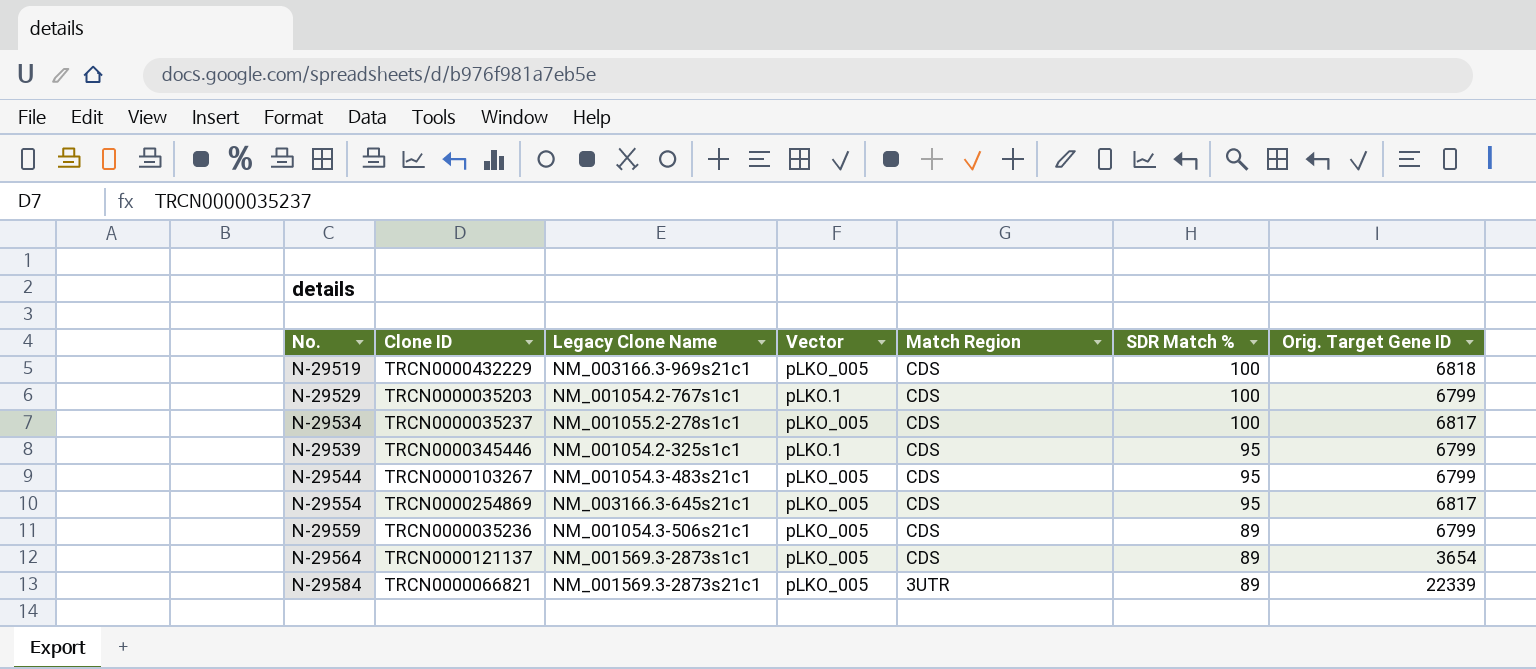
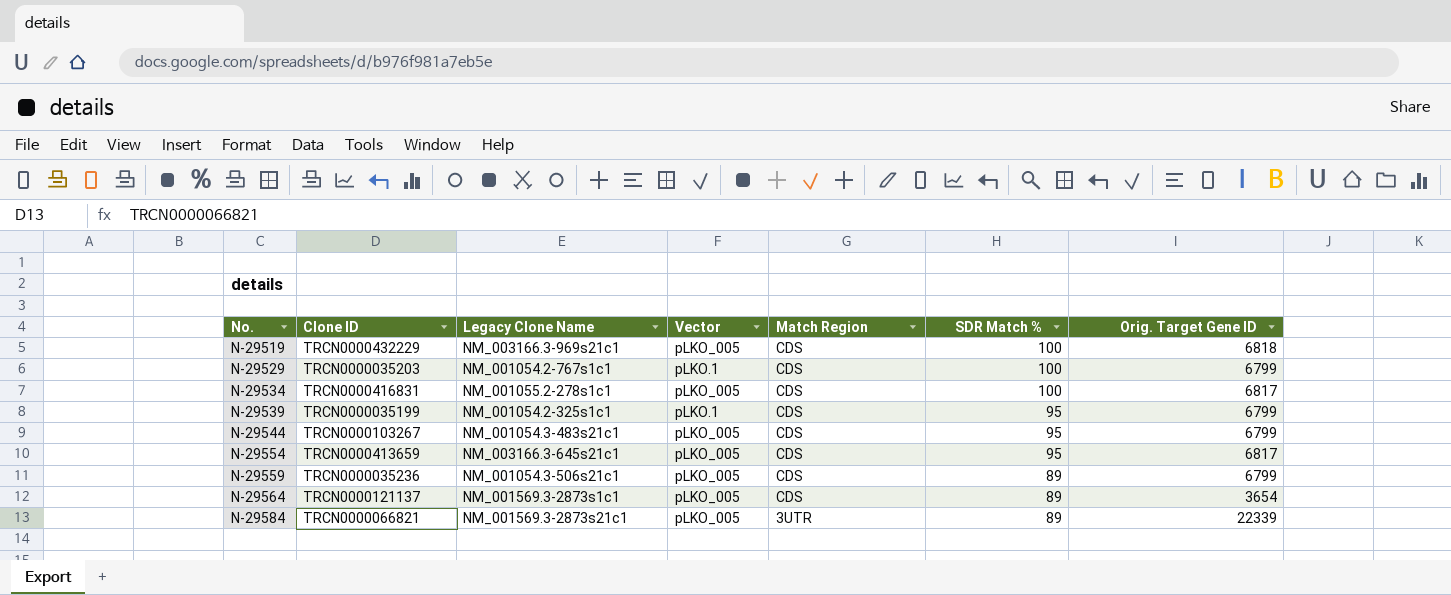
N-29534 | Clone ID: TRCN0000035237 -> TRCN0000416831
N-29539 | Clone ID: TRCN0000345446 -> TRCN0000035199
N-29554 | Clone ID: TRCN0000254869 -> TRCN0000413659

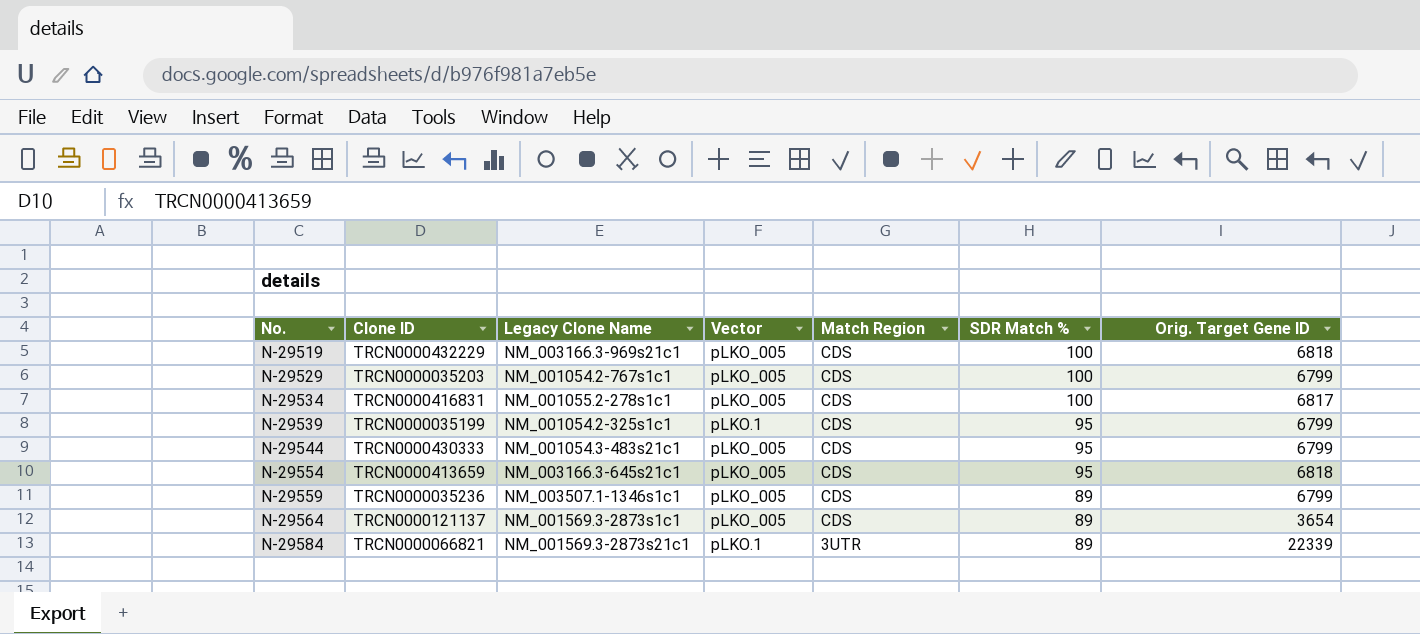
N-29529 | Vector: pLKO.1 -> pLKO_005
N-29544 | Clone ID: TRCN0000103267 -> TRCN0000430333
N-29554 | Orig. Target Gene ID: 6817 -> 6818
N-29559 | Legacy Clone Name: NM_001054.3-506s21c1 -> NM_003507.1-1346s1c1
N-29584 | Vector: pLKO_005 -> pLKO.1

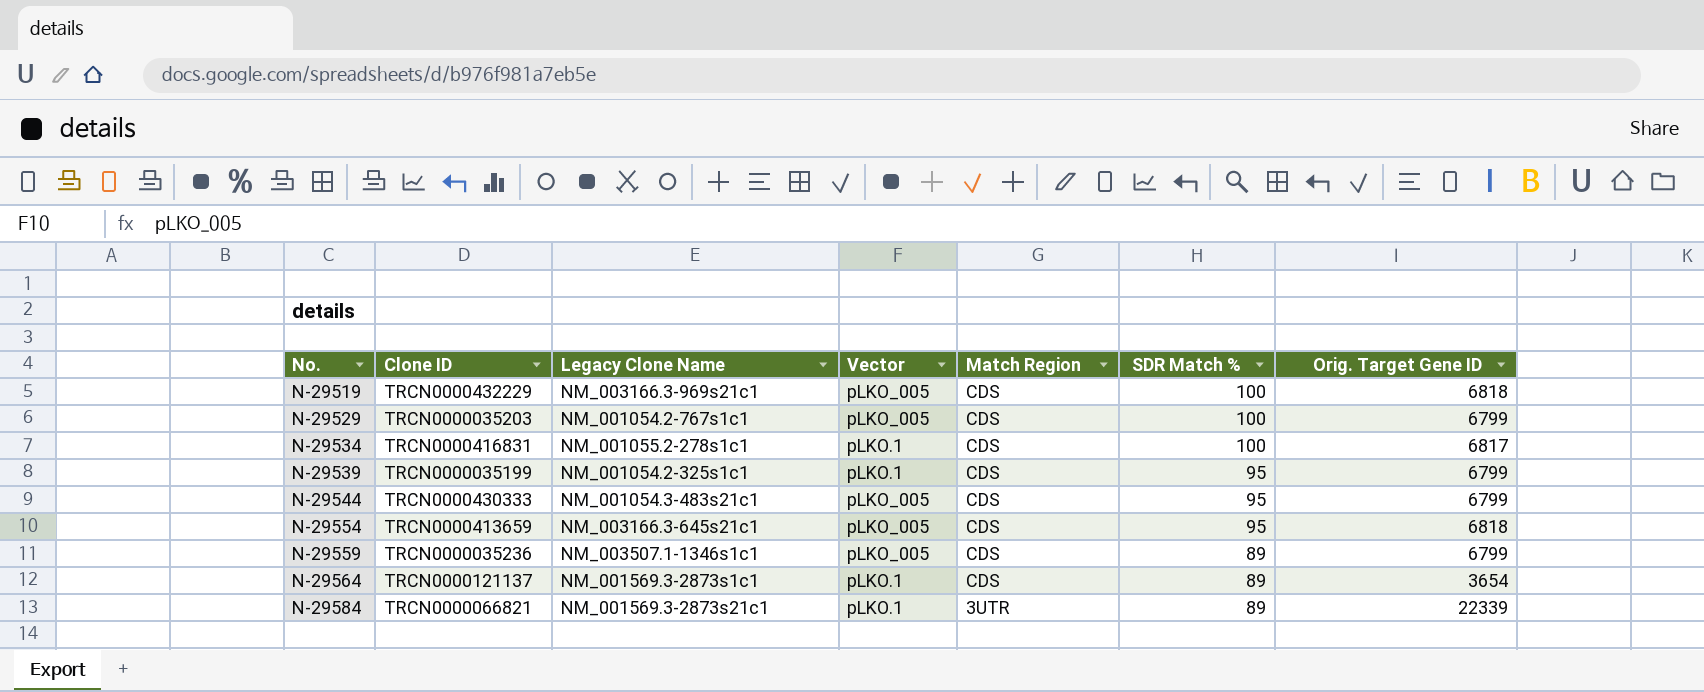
N-29534 | Vector: pLKO_005 -> pLKO.1
N-29564 | Vector: pLKO_005 -> pLKO.1

